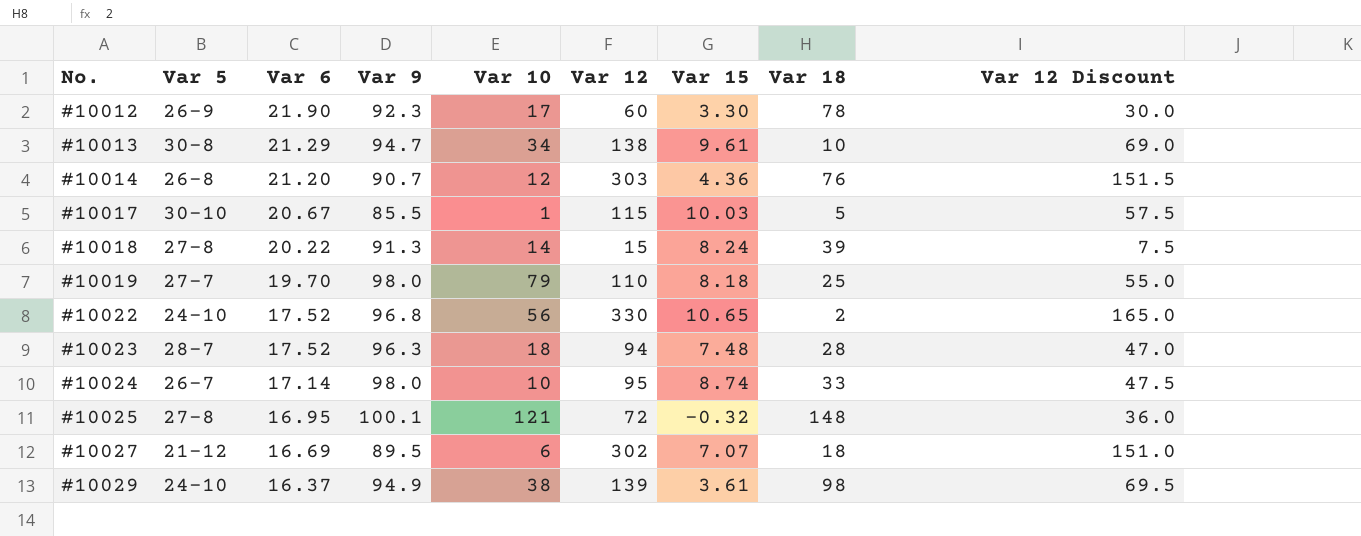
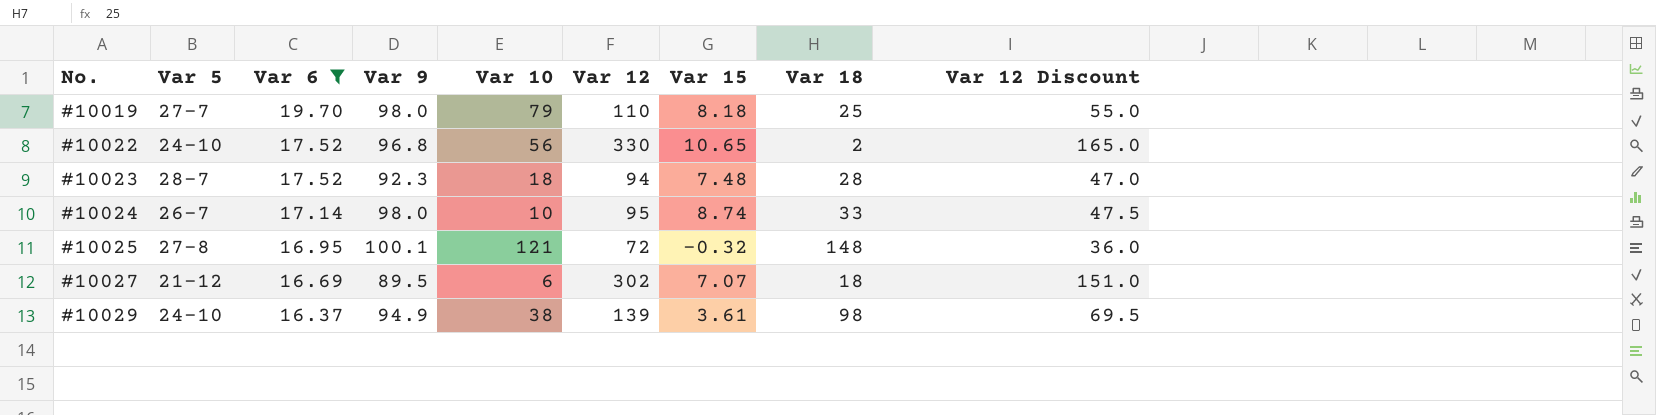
filter: none -> Var 6 <= 19.70
#10023 | Var 9: 96.3 -> 92.3

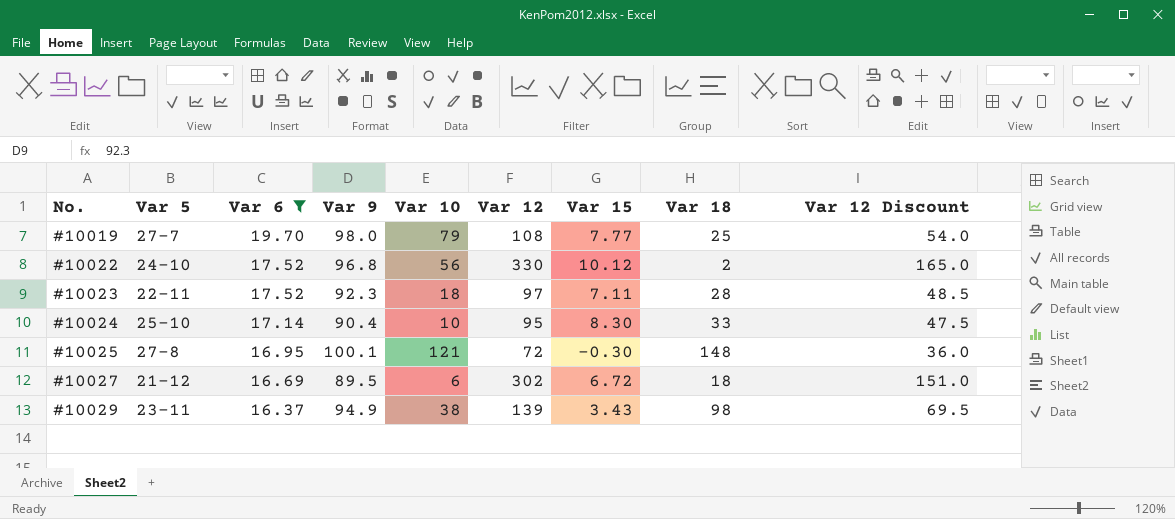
#10019 | Var 12: 110 -> 108
#10019 | Var 15: 8.18 -> 7.77
#10019 | Var 12 Discount: 55.0 -> 54.0
#10022 | Var 15: 10.65 -> 10.12
#10023 | Var 5: 28-7 -> 22-11
#10023 | Var 12: 94 -> 97
#10023 | Var 15: 7.48 -> 7.11
#10023 | Var 12 Discount: 47.0 -> 48.5
#10024 | Var 5: 26-7 -> 25-10
#10024 | Var 9: 98.0 -> 90.4
#10024 | Var 15: 8.74 -> 8.30
#10025 | Var 15: -0.32 -> -0.30
#10027 | Var 15: 7.07 -> 6.72
#10029 | Var 5: 24-10 -> 23-11
#10029 | Var 15: 3.61 -> 3.43

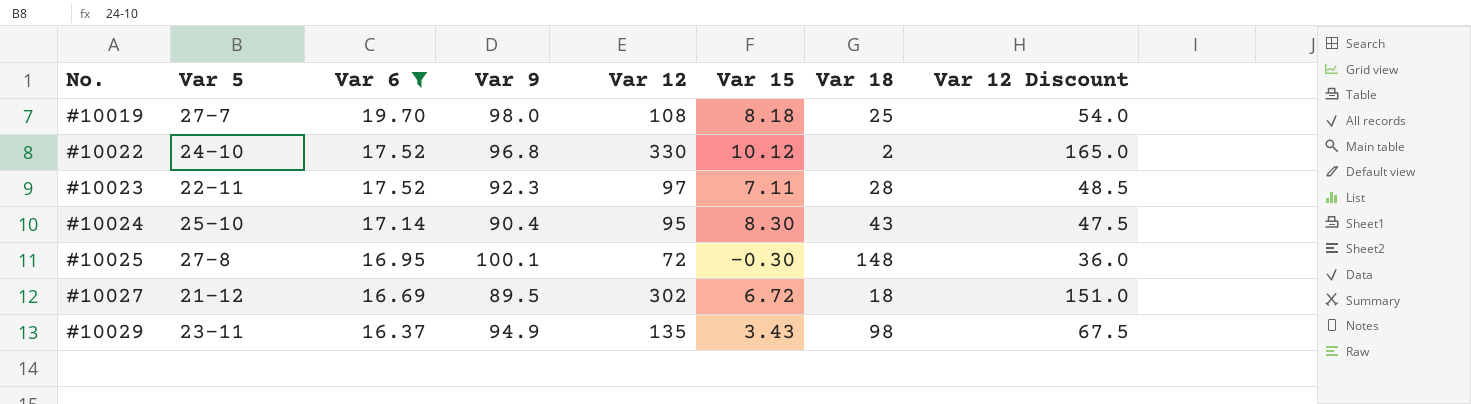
column Var 10 | position: 5 -> none
#10019 | Var 15: 7.77 -> 8.18
#10024 | Var 18: 33 -> 43
#10029 | Var 12: 139 -> 135
#10029 | Var 12 Discount: 69.5 -> 67.5

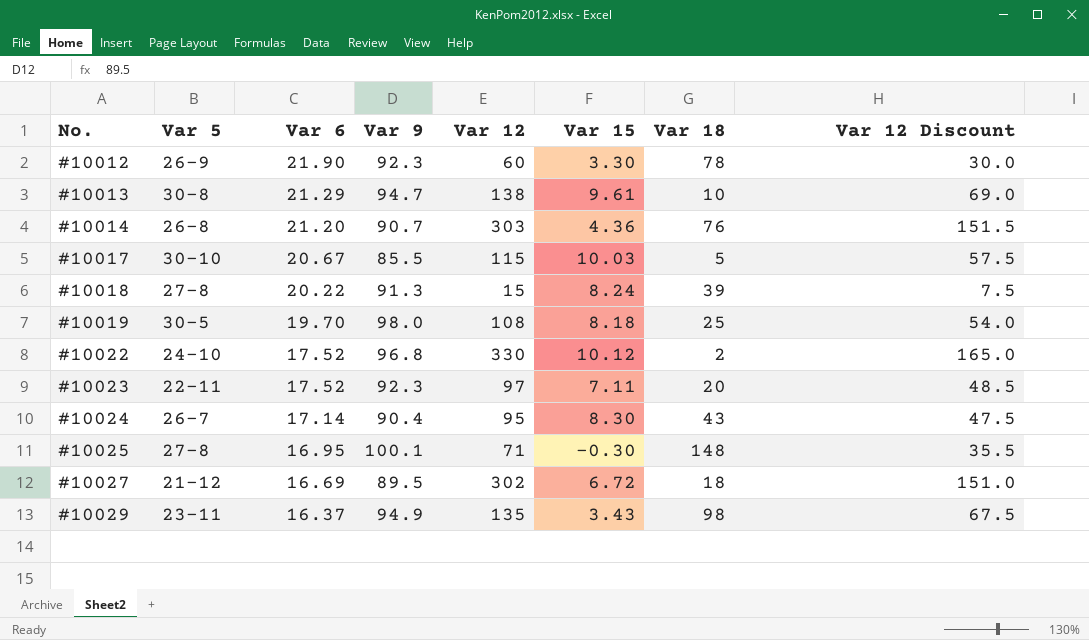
filter: Var 6 <= 19.70 -> none
#10019 | Var 5: 27-7 -> 30-5
#10023 | Var 18: 28 -> 20
#10024 | Var 5: 25-10 -> 26-7
#10025 | Var 12: 72 -> 71
#10025 | Var 12 Discount: 36.0 -> 35.5

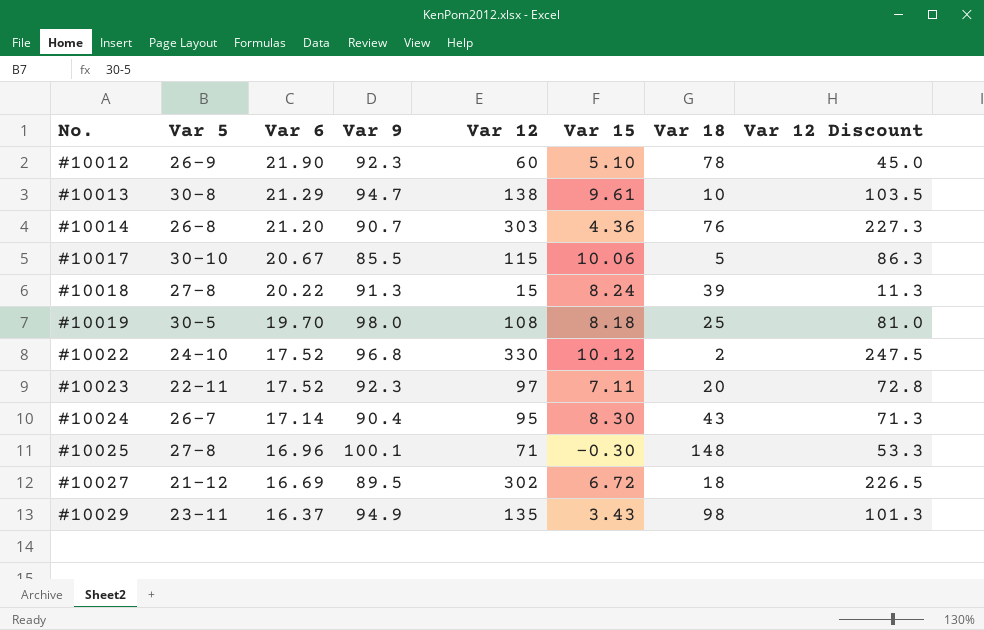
column Var 12 Discount | formula: [Var 12] * 0.5 -> [Var 12] * 0.75
#10012 | Var 15: 3.30 -> 5.10
#10017 | Var 15: 10.03 -> 10.06
#10025 | Var 6: 16.95 -> 16.96

